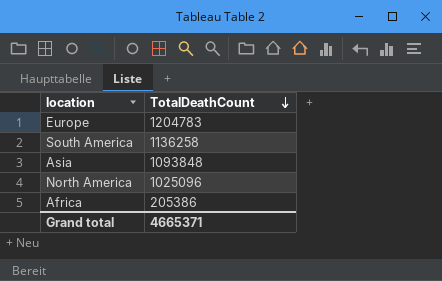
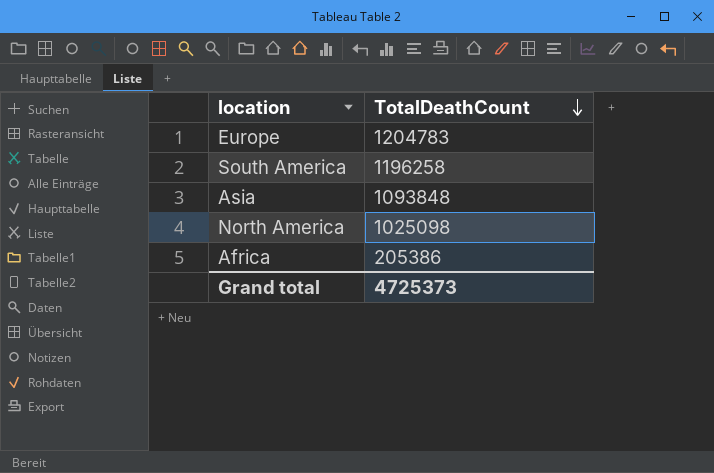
South America | TotalDeathCount: 1136258 -> 1196258
North America | TotalDeathCount: 1025096 -> 1025098
Grand total | TotalDeathCount: 4665371 -> 4725373

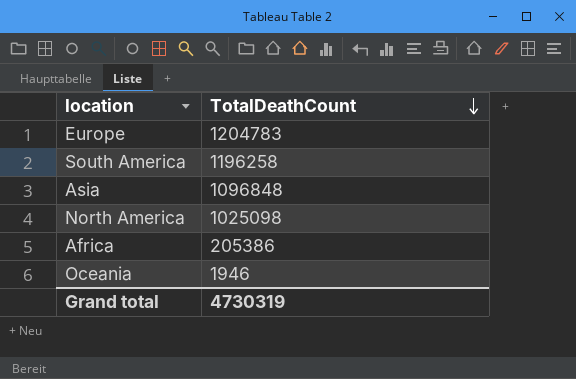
Asia | TotalDeathCount: 1093848 -> 1096848
row Oceania: none -> 1946
Grand total | TotalDeathCount: 4725373 -> 4730319

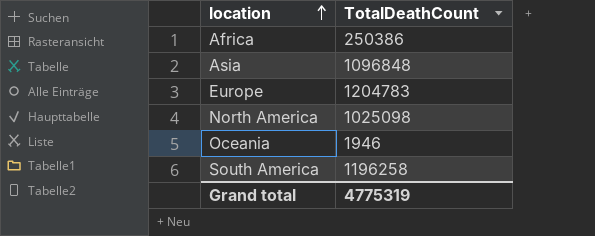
row order: TotalDeathCount descending -> location ascending
Africa | TotalDeathCount: 205386 -> 250386
Grand total | TotalDeathCount: 4730319 -> 4775319

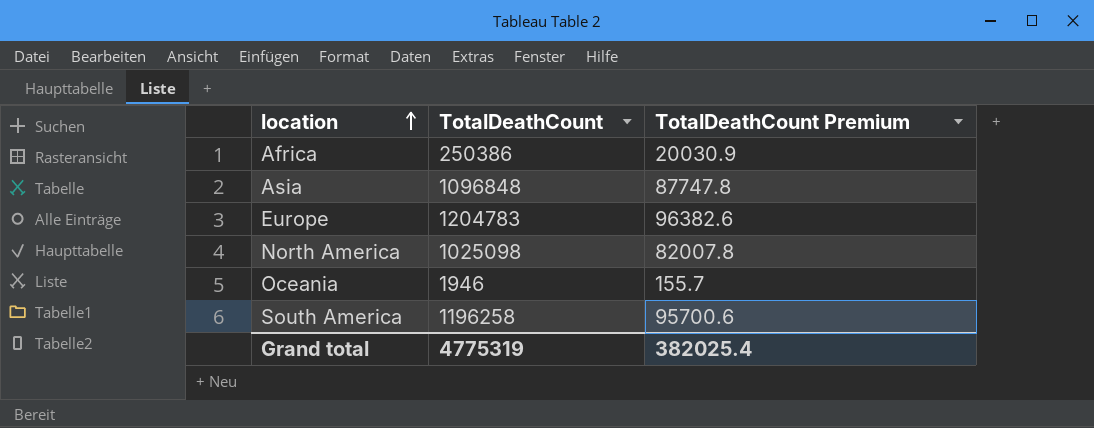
column TotalDeathCount Premium | formula: none -> [TotalDeathCount] * 0.08

